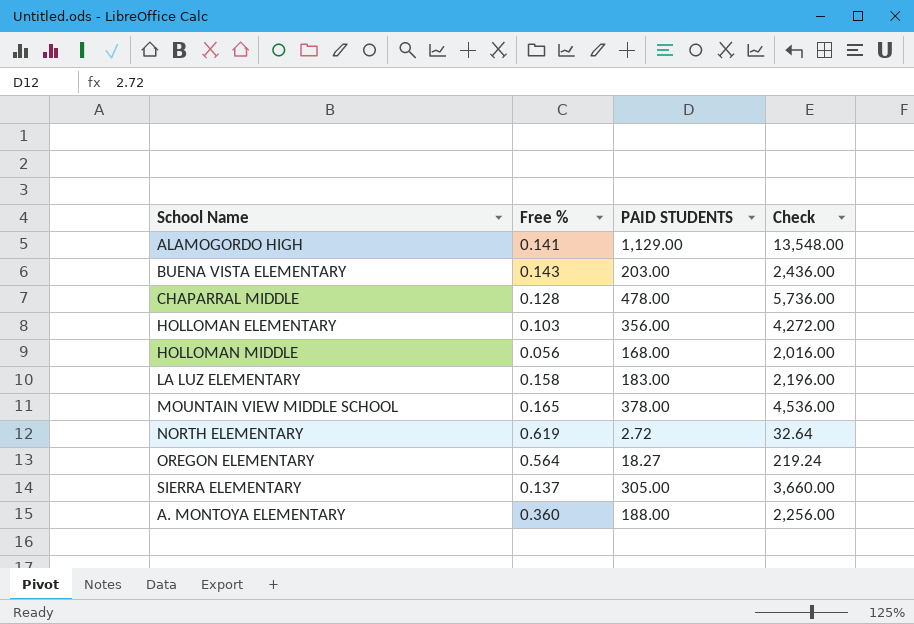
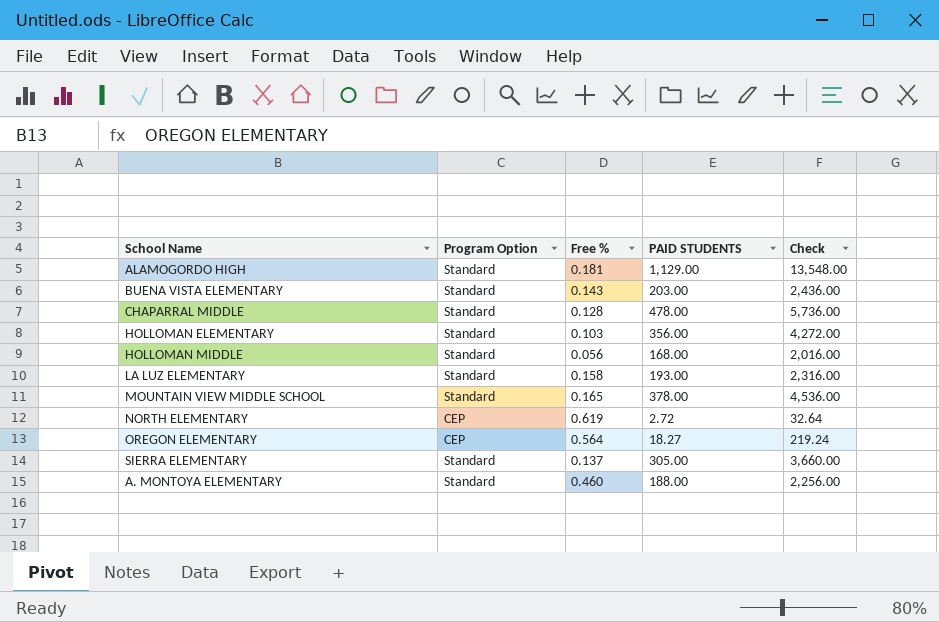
column Program Option | position: none -> 2
ALAMOGORDO HIGH | Free %: 0.141 -> 0.181
LA LUZ ELEMENTARY | PAID STUDENTS: 183.00 -> 193.00
LA LUZ ELEMENTARY | Check: 2,196.00 -> 2,316.00
A. MONTOYA ELEMENTARY | Free %: 0.360 -> 0.460

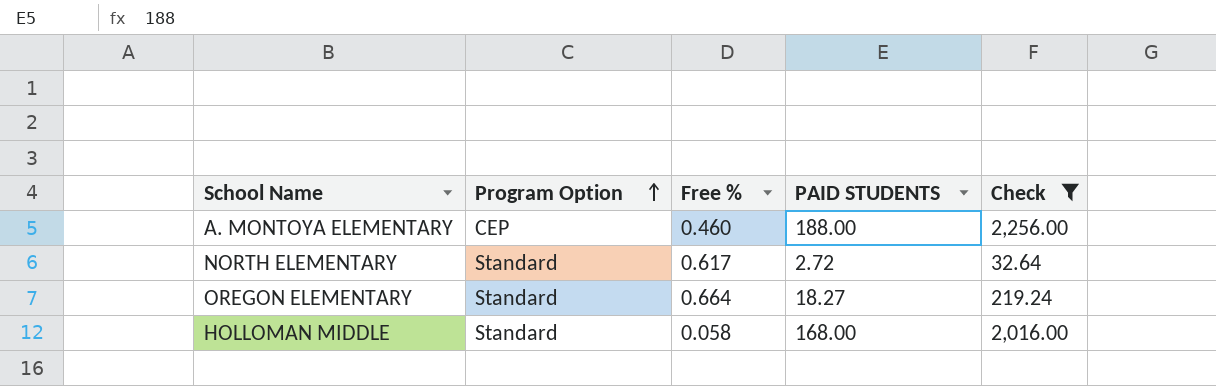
filter: none -> Check <= 2,256.00
row order: none -> Program Option ascending
A. MONTOYA ELEMENTARY | Program Option: Standard -> CEP
NORTH ELEMENTARY | Program Option: CEP -> Standard
NORTH ELEMENTARY | Free %: 0.619 -> 0.617
OREGON ELEMENTARY | Program Option: CEP -> Standard
OREGON ELEMENTARY | Free %: 0.564 -> 0.664
HOLLOMAN MIDDLE | Free %: 0.056 -> 0.058

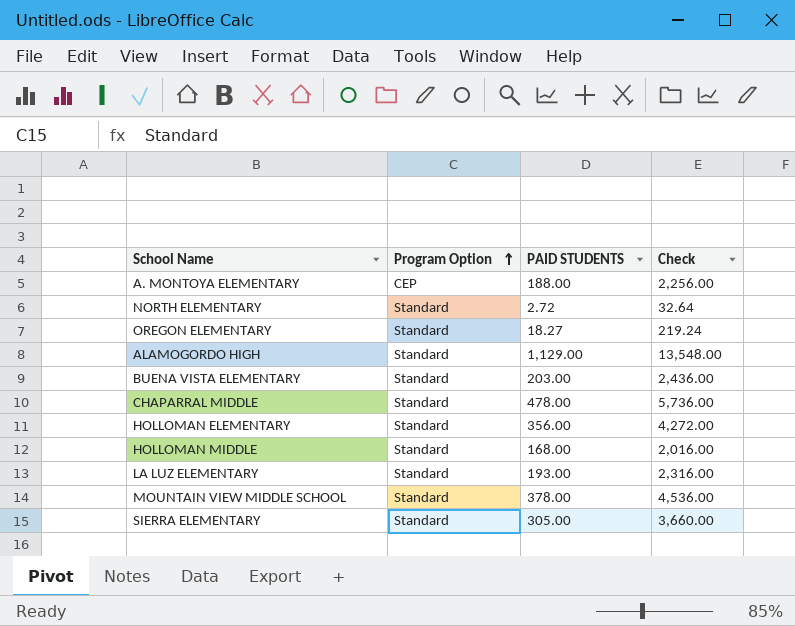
filter: Check <= 2,256.00 -> none
column Free % | position: 3 -> none

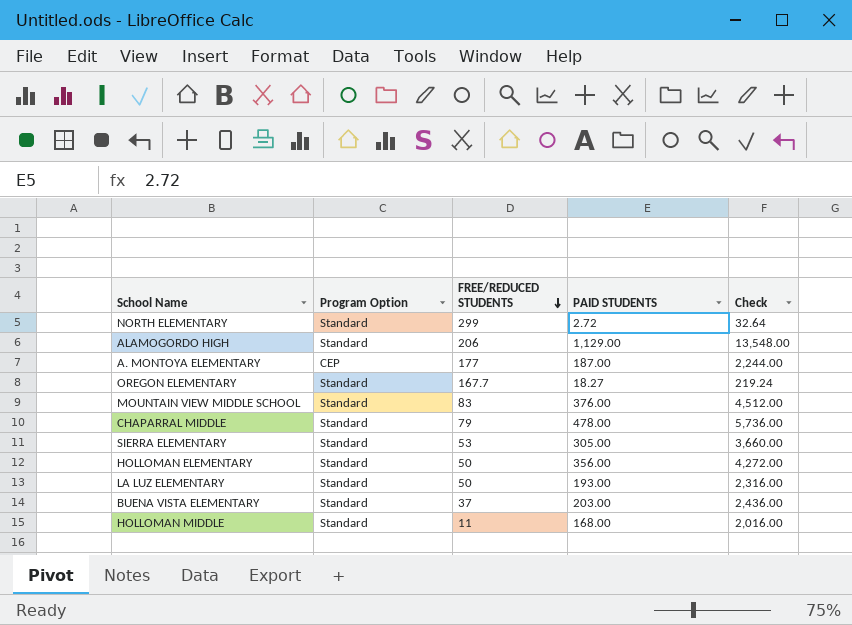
row order: Program Option ascending -> FREE/REDUCED STUDENTS descending
column FREE/REDUCED STUDENTS | position: none -> 3
A. MONTOYA ELEMENTARY | PAID STUDENTS: 188.00 -> 187.00
A. MONTOYA ELEMENTARY | Check: 2,256.00 -> 2,244.00
MOUNTAIN VIEW MIDDLE SCHOOL | PAID STUDENTS: 378.00 -> 376.00
MOUNTAIN VIEW MIDDLE SCHOOL | Check: 4,536.00 -> 4,512.00

